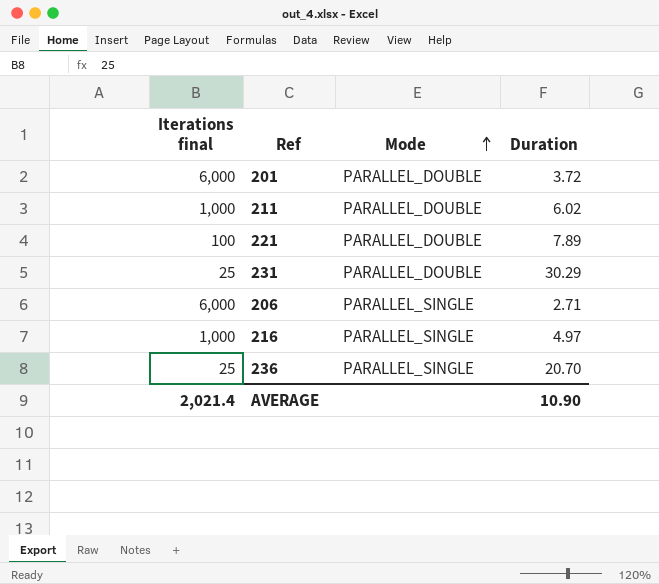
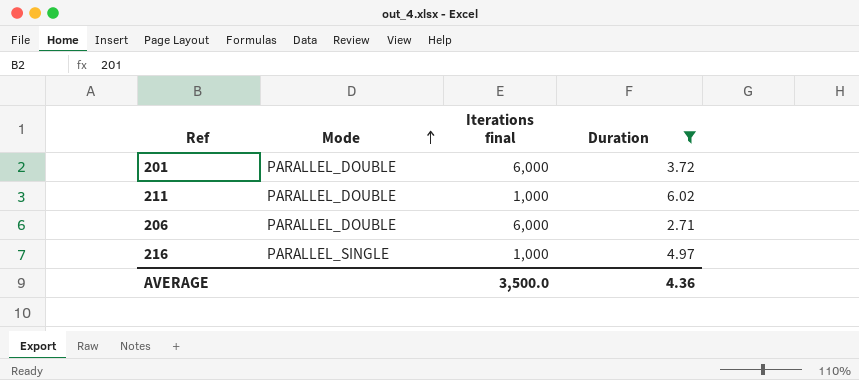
filter: none -> Duration <= 6.02
column Iterations final | position: 1 -> 3
206 | Mode: PARALLEL_SINGLE -> PARALLEL_DOUBLE
AVERAGE | Iterations final: 2,021.4 -> 3,500.0
AVERAGE | Duration: 10.90 -> 4.36

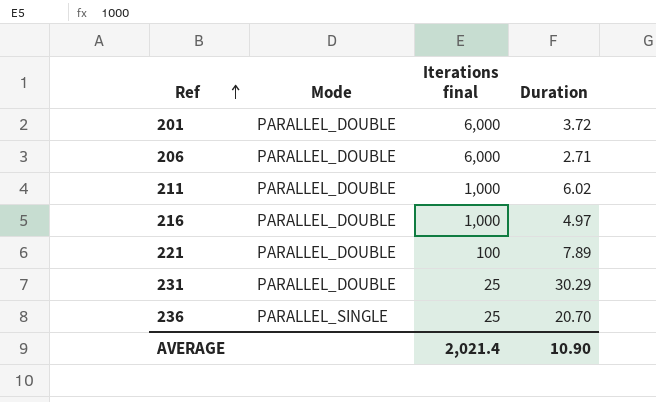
filter: Duration <= 6.02 -> none
row order: Mode ascending -> Ref ascending
216 | Mode: PARALLEL_SINGLE -> PARALLEL_DOUBLE
AVERAGE | Iterations final: 3,500.0 -> 2,021.4
AVERAGE | Duration: 4.36 -> 10.90

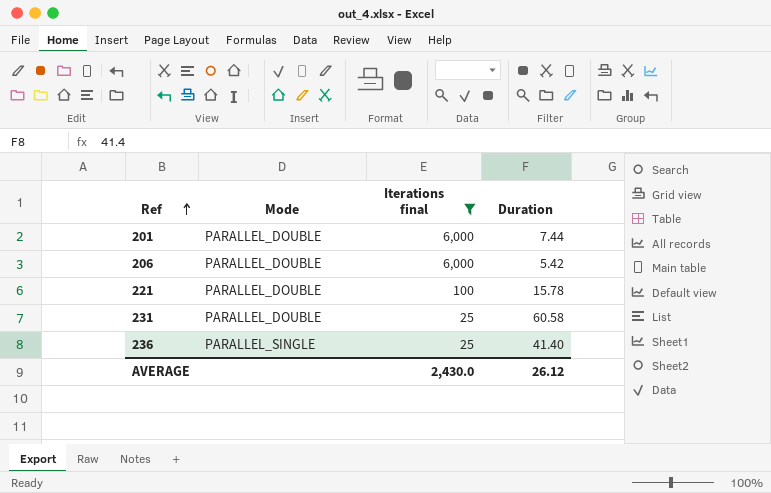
filter: none -> Iterations final != 1,000
201 | Duration: 3.72 -> 7.44
206 | Duration: 2.71 -> 5.42
221 | Duration: 7.89 -> 15.78
231 | Duration: 30.29 -> 60.58
236 | Duration: 20.70 -> 41.40
AVERAGE | Iterations final: 2,021.4 -> 2,430.0
AVERAGE | Duration: 10.90 -> 26.12

